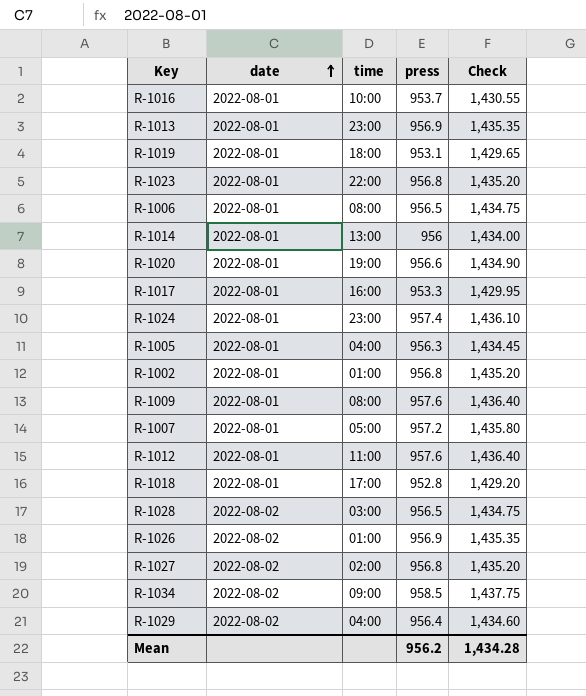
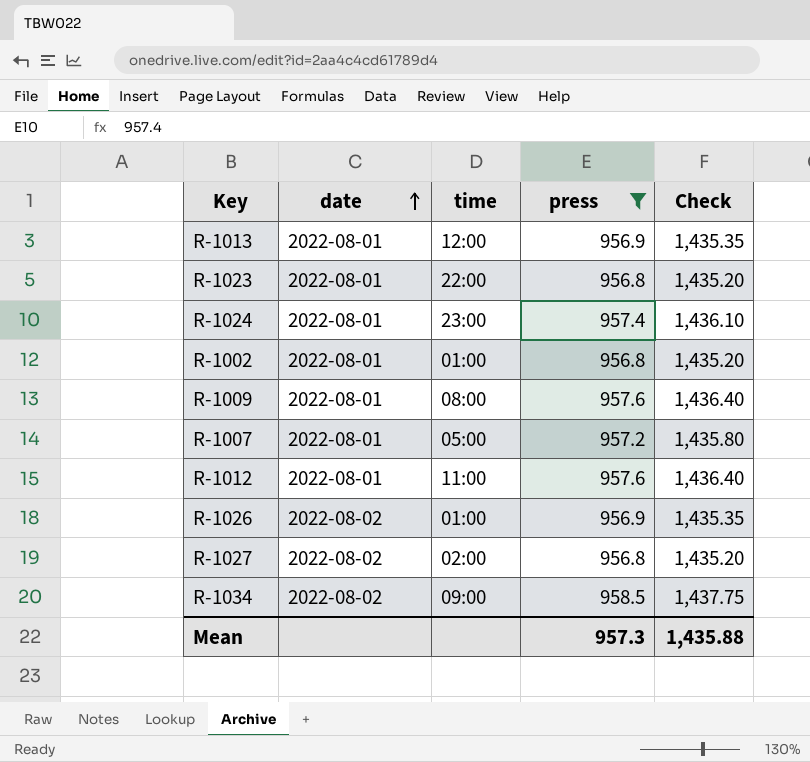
filter: none -> press >= 956.8
R-1013 | time: 23:00 -> 12:00
Mean | press: 956.2 -> 957.3
Mean | Check: 1,434.28 -> 1,435.88

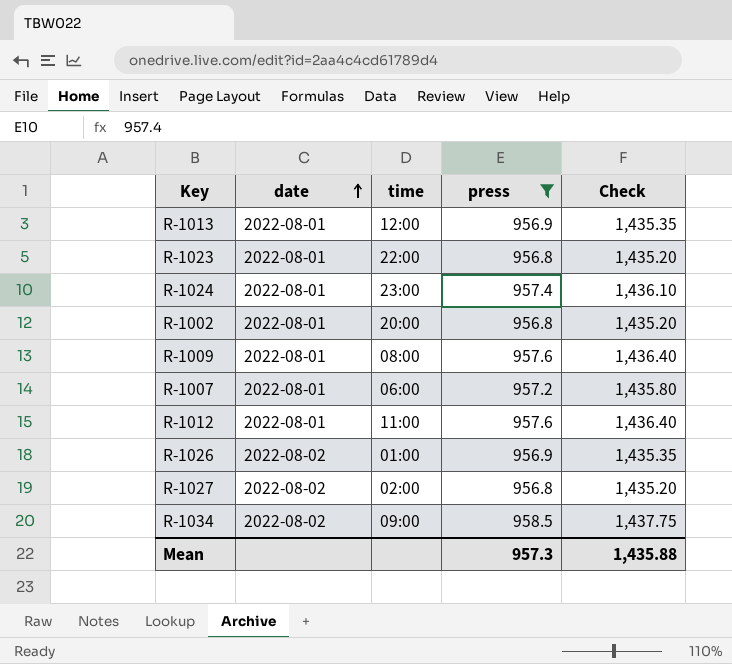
R-1002 | time: 01:00 -> 20:00
R-1007 | time: 05:00 -> 06:00

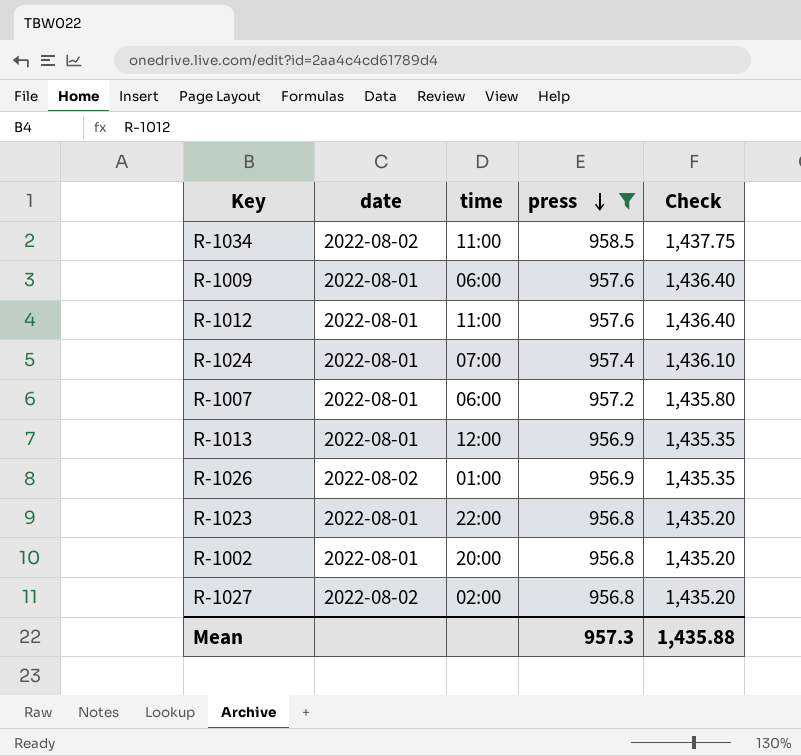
row order: date ascending -> press descending
R-1034 | time: 09:00 -> 11:00
R-1009 | time: 08:00 -> 06:00
R-1024 | time: 23:00 -> 07:00

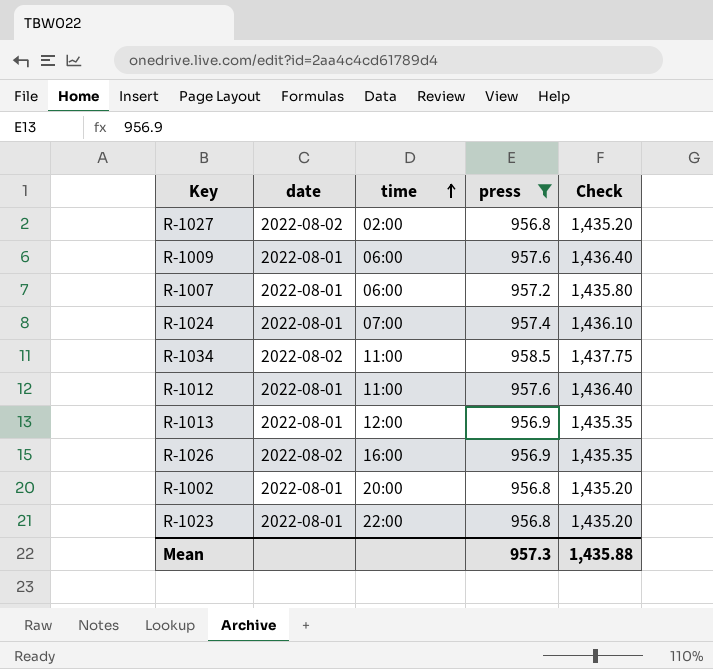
row order: press descending -> time ascending
R-1026 | time: 01:00 -> 16:00

